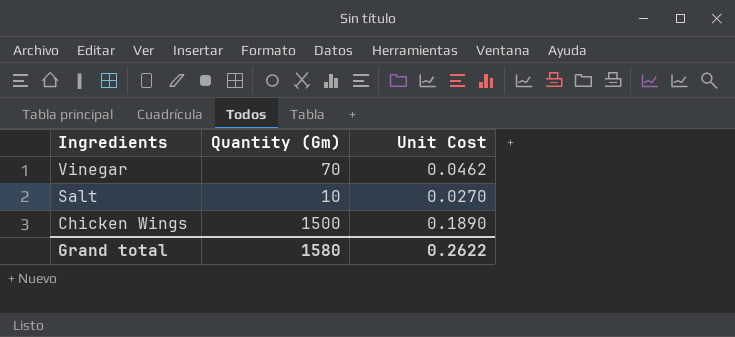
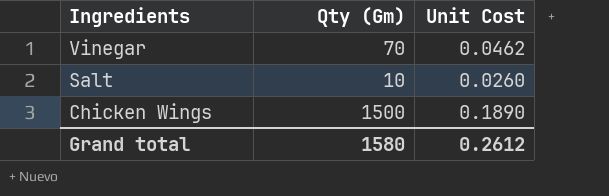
column name: Quantity (Gm) -> Qty (Gm)
Salt | Unit Cost: 0.0270 -> 0.0260
Grand total | Unit Cost: 0.2622 -> 0.2612

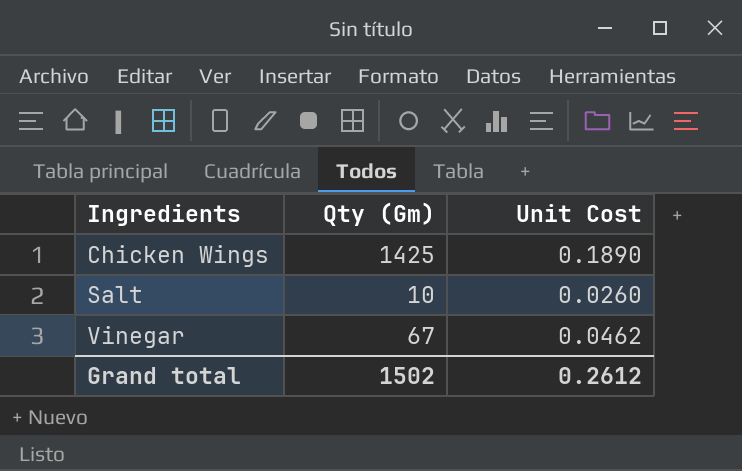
row order: Ingredients descending -> Ingredients ascending
Chicken Wings | Qty (Gm): 1500 -> 1425
Vinegar | Qty (Gm): 70 -> 67
Grand total | Qty (Gm): 1580 -> 1502

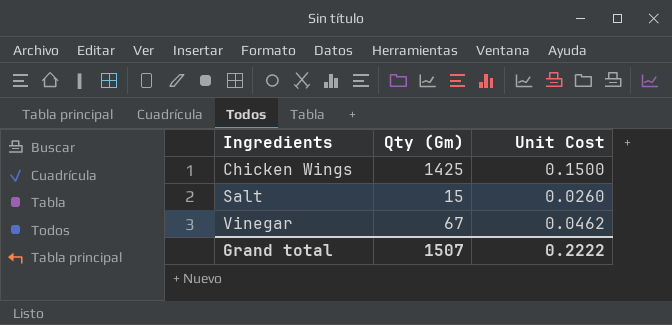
Chicken Wings | Unit Cost: 0.1890 -> 0.1500
Salt | Qty (Gm): 10 -> 15
Grand total | Qty (Gm): 1502 -> 1507
Grand total | Unit Cost: 0.2612 -> 0.2222

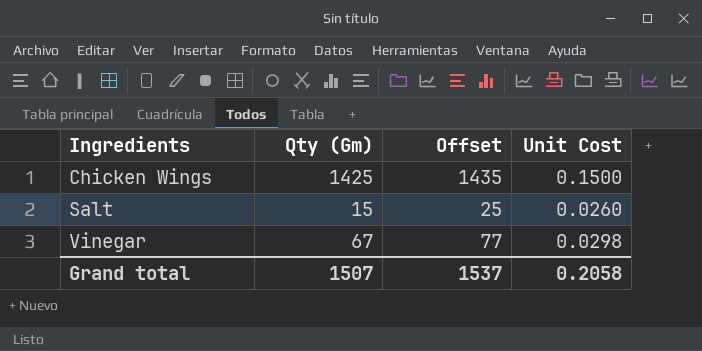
column Offset | formula: none -> [Qty (Gm)] + 10
Vinegar | Unit Cost: 0.0462 -> 0.0298
Grand total | Unit Cost: 0.2222 -> 0.2058

